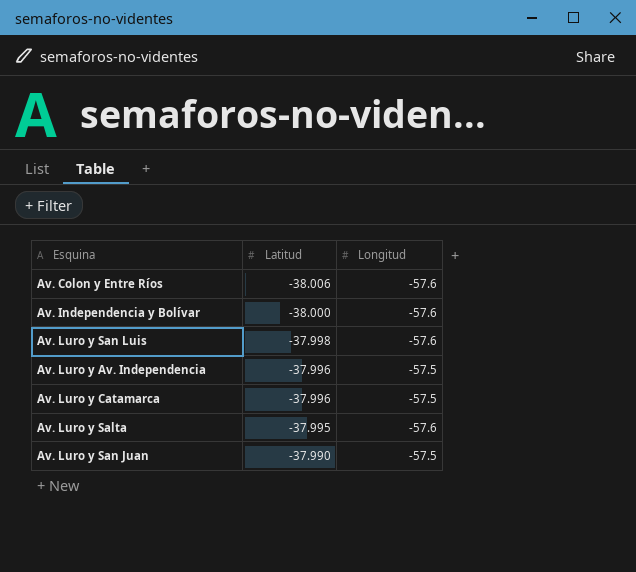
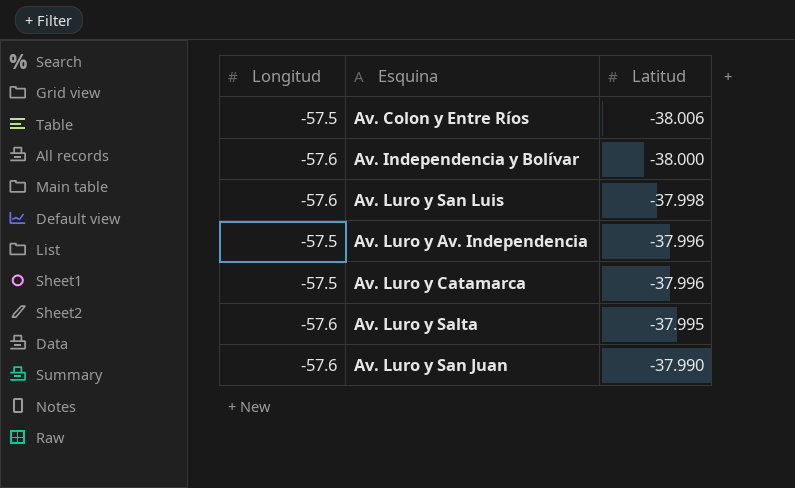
column Longitud | position: 3 -> 1
Av. Colon y Entre Ríos | Longitud: -57.6 -> -57.5
Av. Luro y San Juan | Longitud: -57.5 -> -57.6

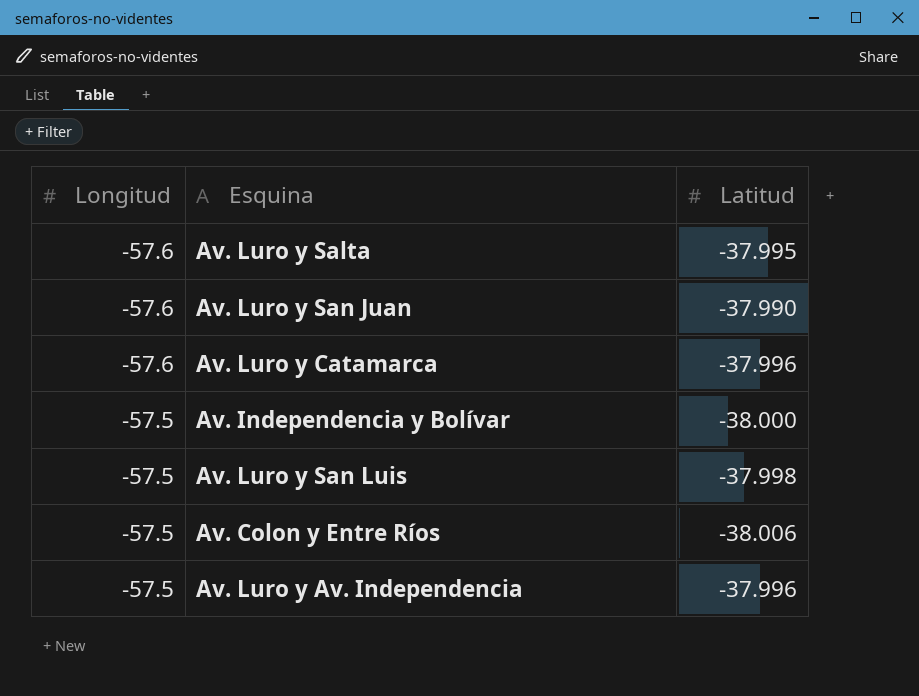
row order: Latitud ascending -> Longitud ascending
Av. Luro y Catamarca | Longitud: -57.5 -> -57.6
Av. Independencia y Bolívar | Longitud: -57.6 -> -57.5
Av. Luro y San Luis | Longitud: -57.6 -> -57.5

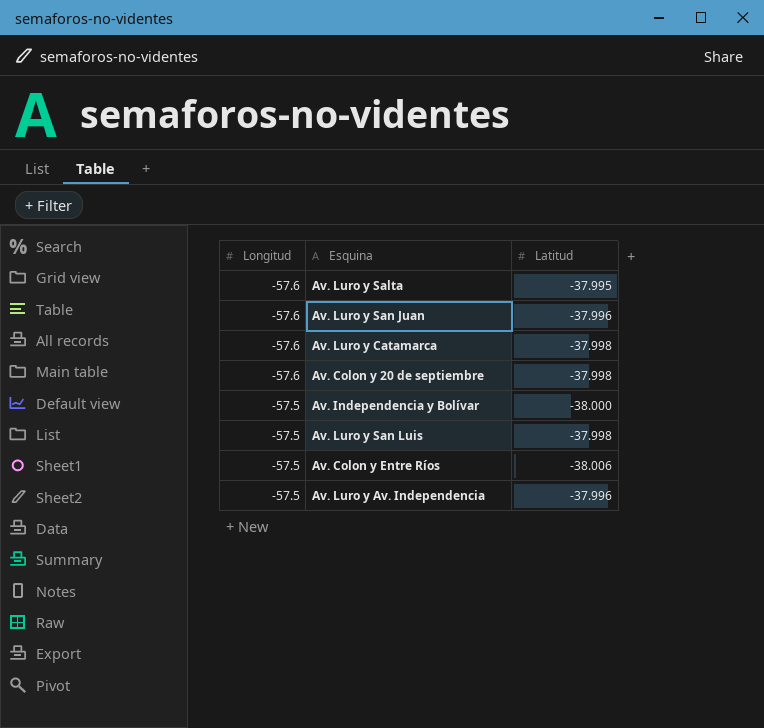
Av. Luro y San Juan | Latitud: -37.990 -> -37.996
Av. Luro y Catamarca | Latitud: -37.996 -> -37.998
row Av. Colon y 20 de septiembre: none -> -57.6 | -37.998

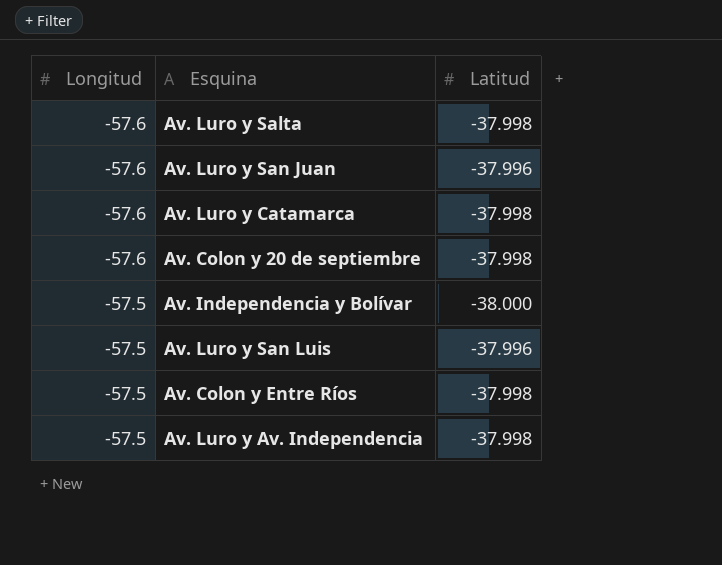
Av. Luro y Salta | Latitud: -37.995 -> -37.998
Av. Luro y San Luis | Latitud: -37.998 -> -37.996
Av. Colon y Entre Ríos | Latitud: -38.006 -> -37.998
Av. Luro y Av. Independencia | Latitud: -37.996 -> -37.998

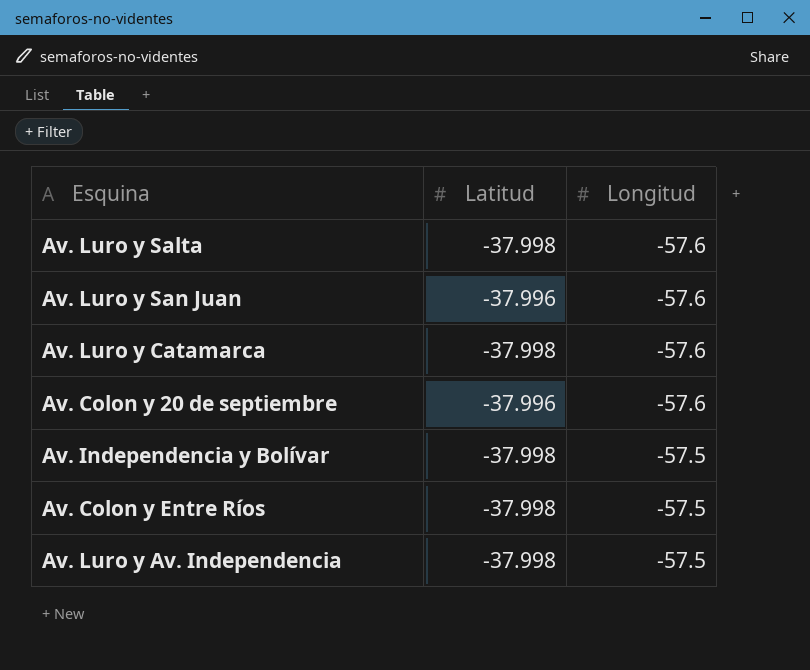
column Longitud | position: 1 -> 3
row Av. Luro y San Luis: -57.5 | -37.996 -> none
Av. Colon y 20 de septiembre | Latitud: -37.998 -> -37.996
Av. Independencia y Bolívar | Latitud: -38.000 -> -37.998

